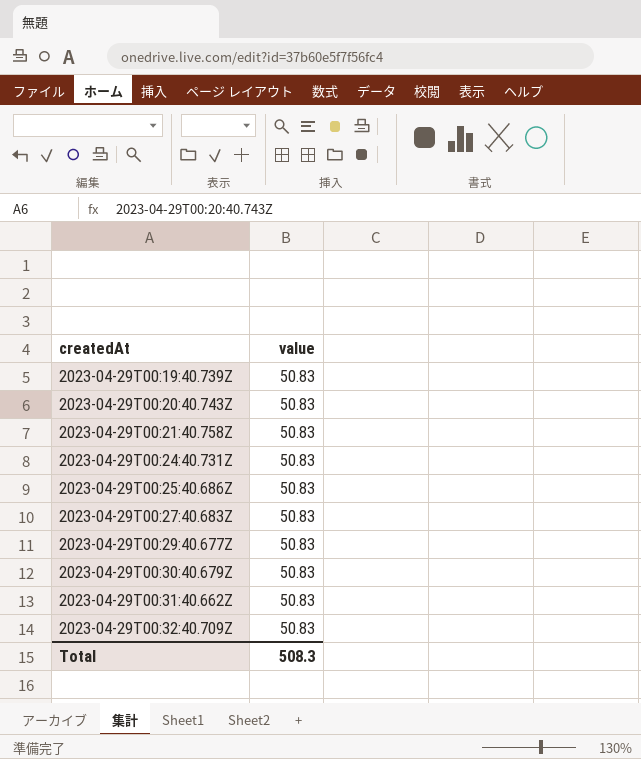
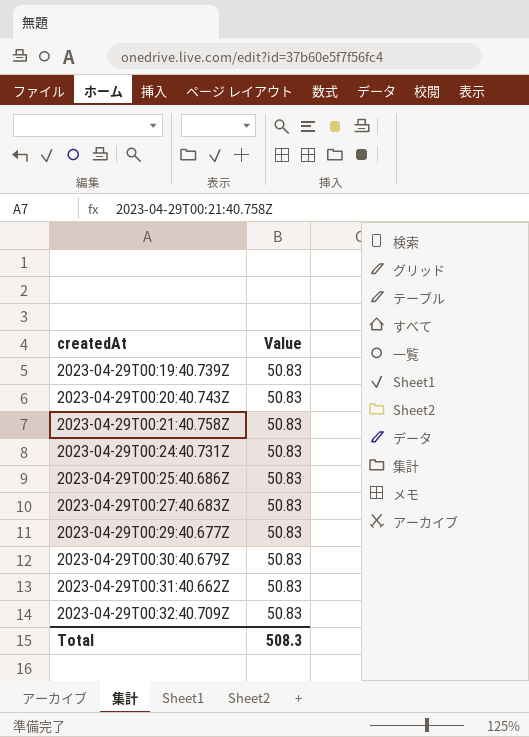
column name: value -> Value

